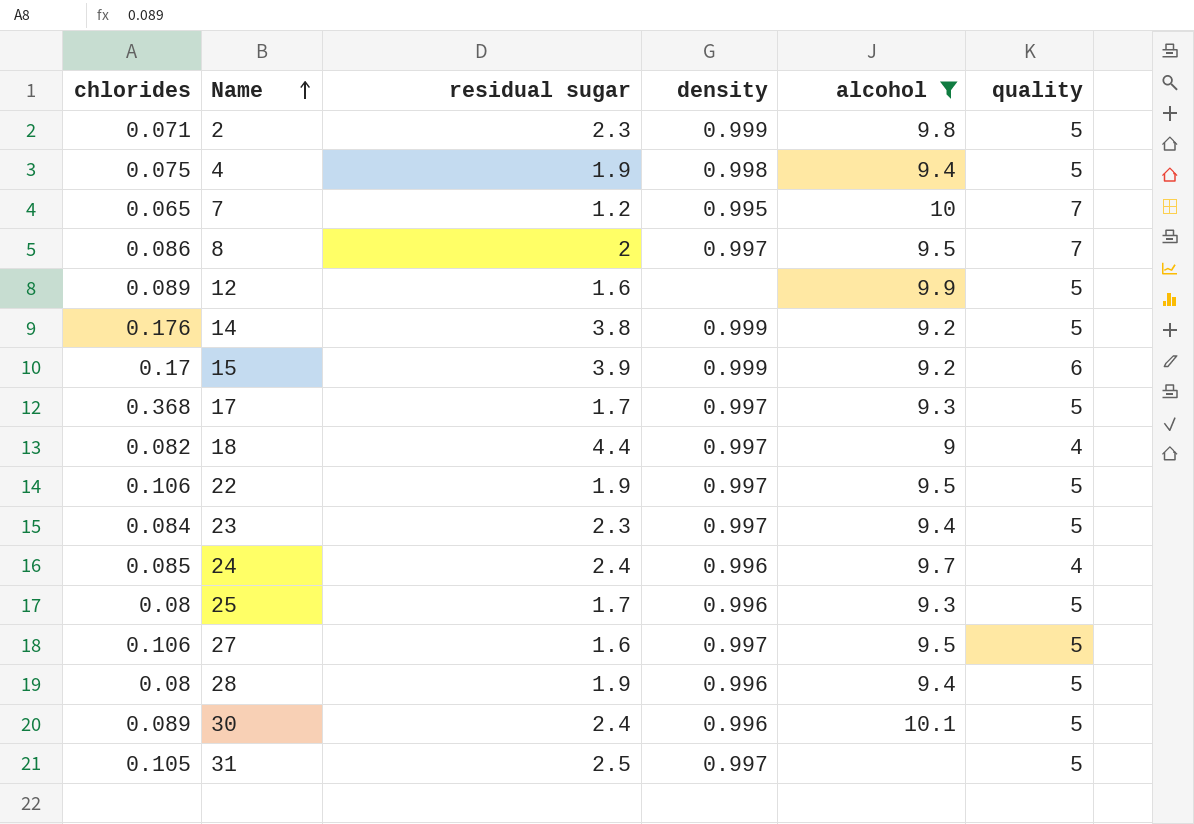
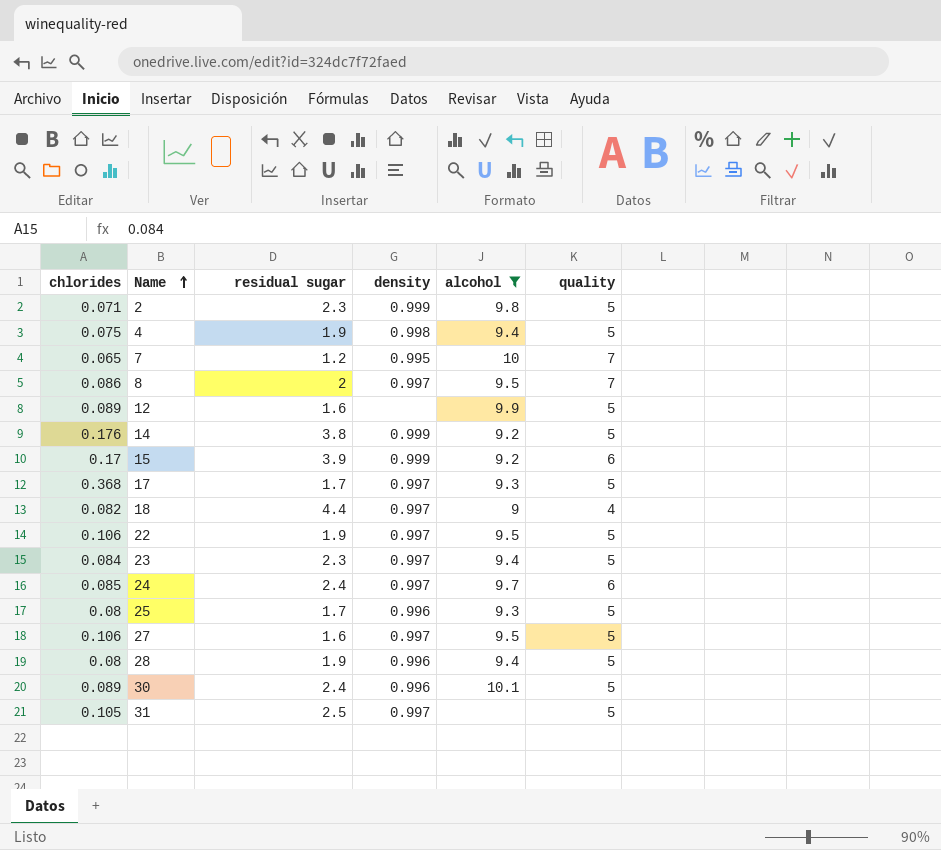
24 | density: 0.996 -> 0.997
24 | quality: 4 -> 6

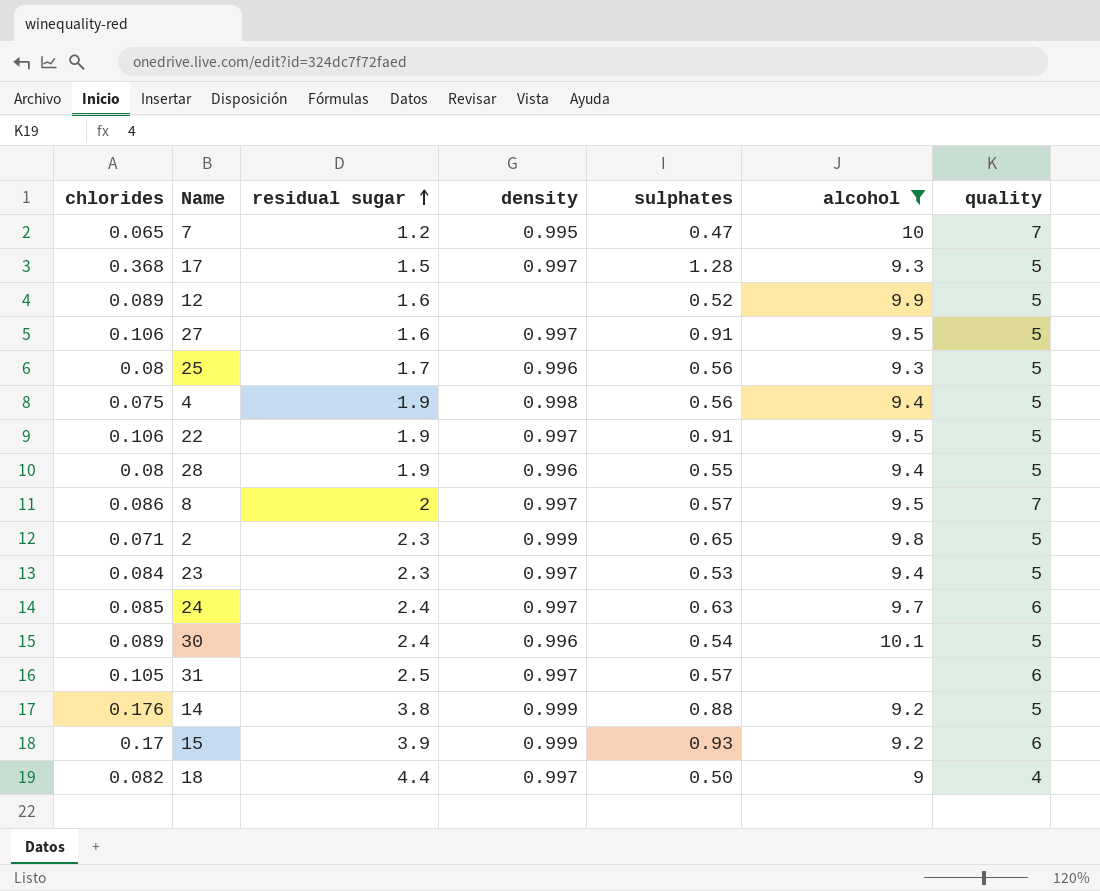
row order: Name ascending -> residual sugar ascending
column sulphates | position: none -> 5
17 | residual sugar: 1.7 -> 1.5
31 | quality: 5 -> 6

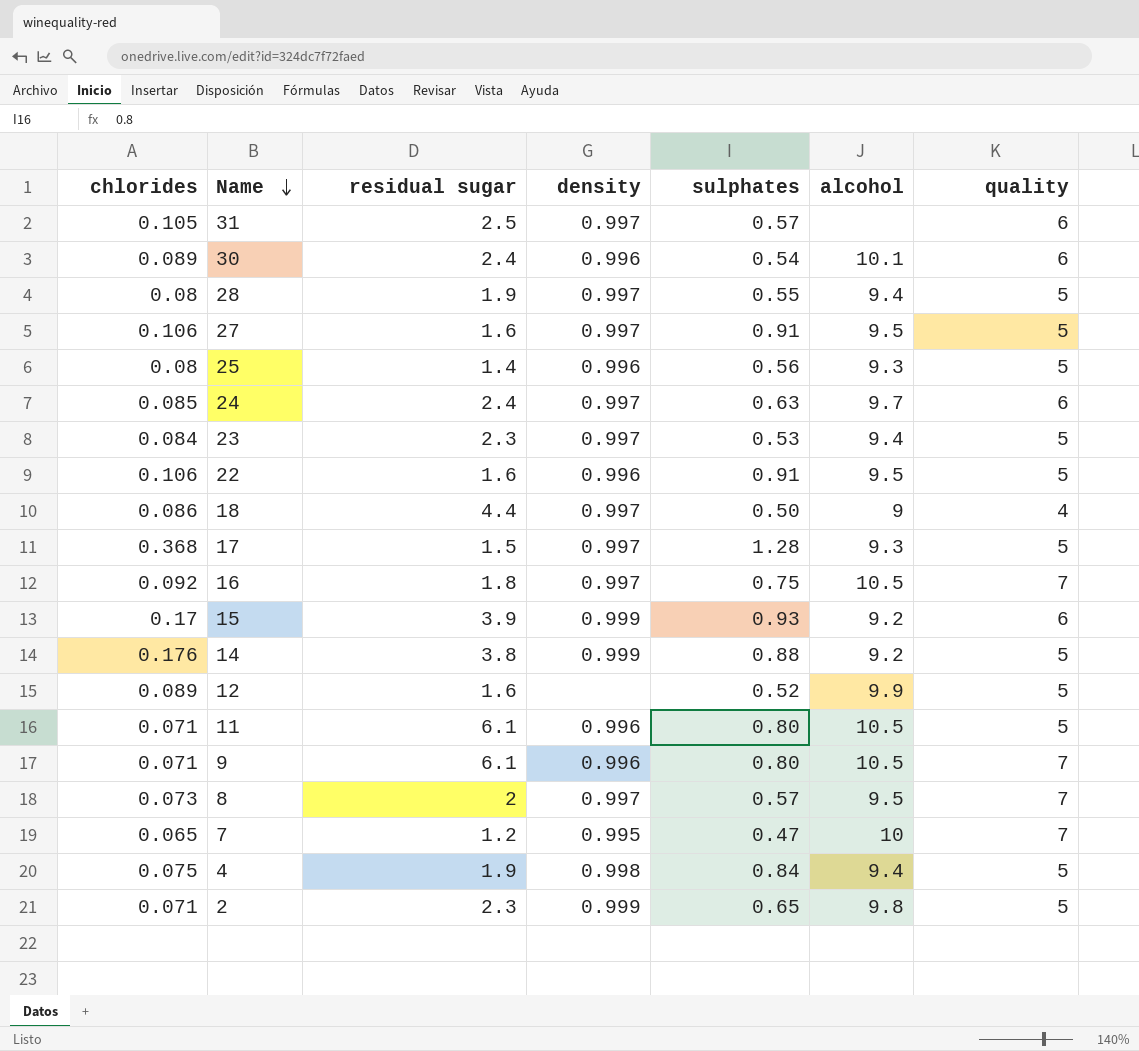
filter: alcohol != 10.5 -> none
row order: residual sugar ascending -> Name descending
30 | quality: 5 -> 6
28 | density: 0.996 -> 0.997
25 | residual sugar: 1.7 -> 1.4
22 | residual sugar: 1.9 -> 1.6
22 | density: 0.997 -> 0.996
18 | chlorides: 0.082 -> 0.086
8 | chlorides: 0.086 -> 0.073
4 | sulphates: 0.56 -> 0.84

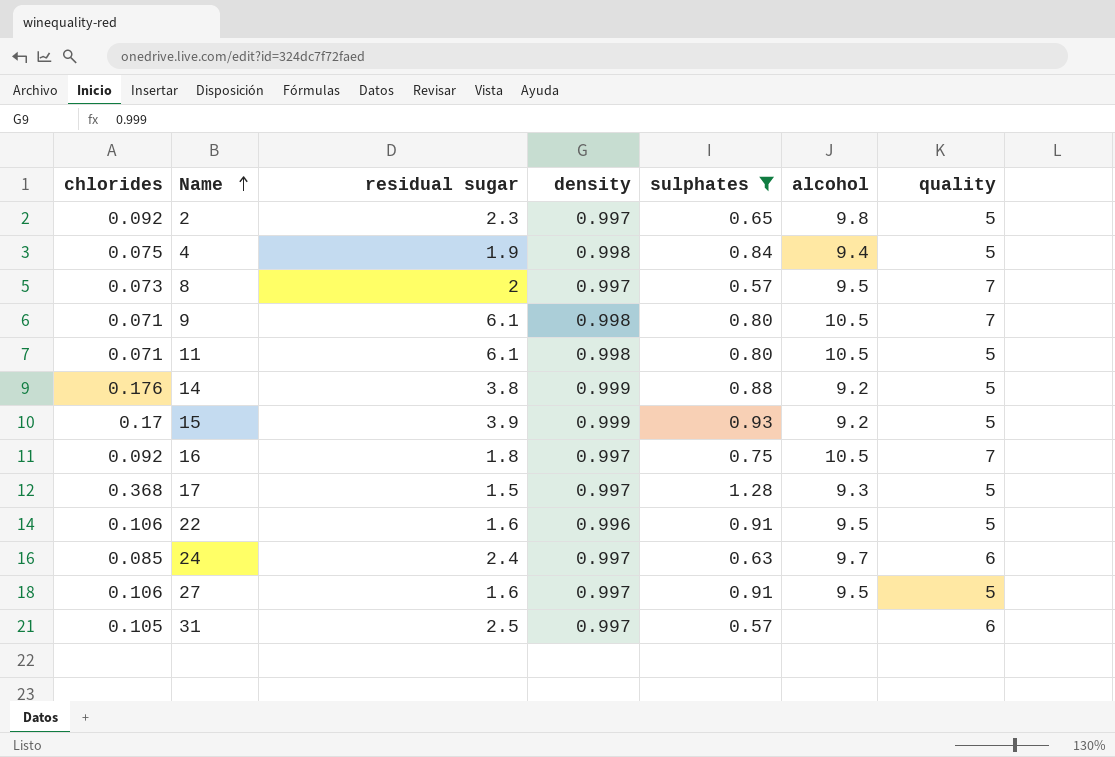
filter: none -> sulphates >= 0.57
row order: Name descending -> Name ascending
2 | chlorides: 0.071 -> 0.092
2 | density: 0.999 -> 0.997
9 | density: 0.996 -> 0.998
11 | density: 0.996 -> 0.998
15 | quality: 6 -> 5

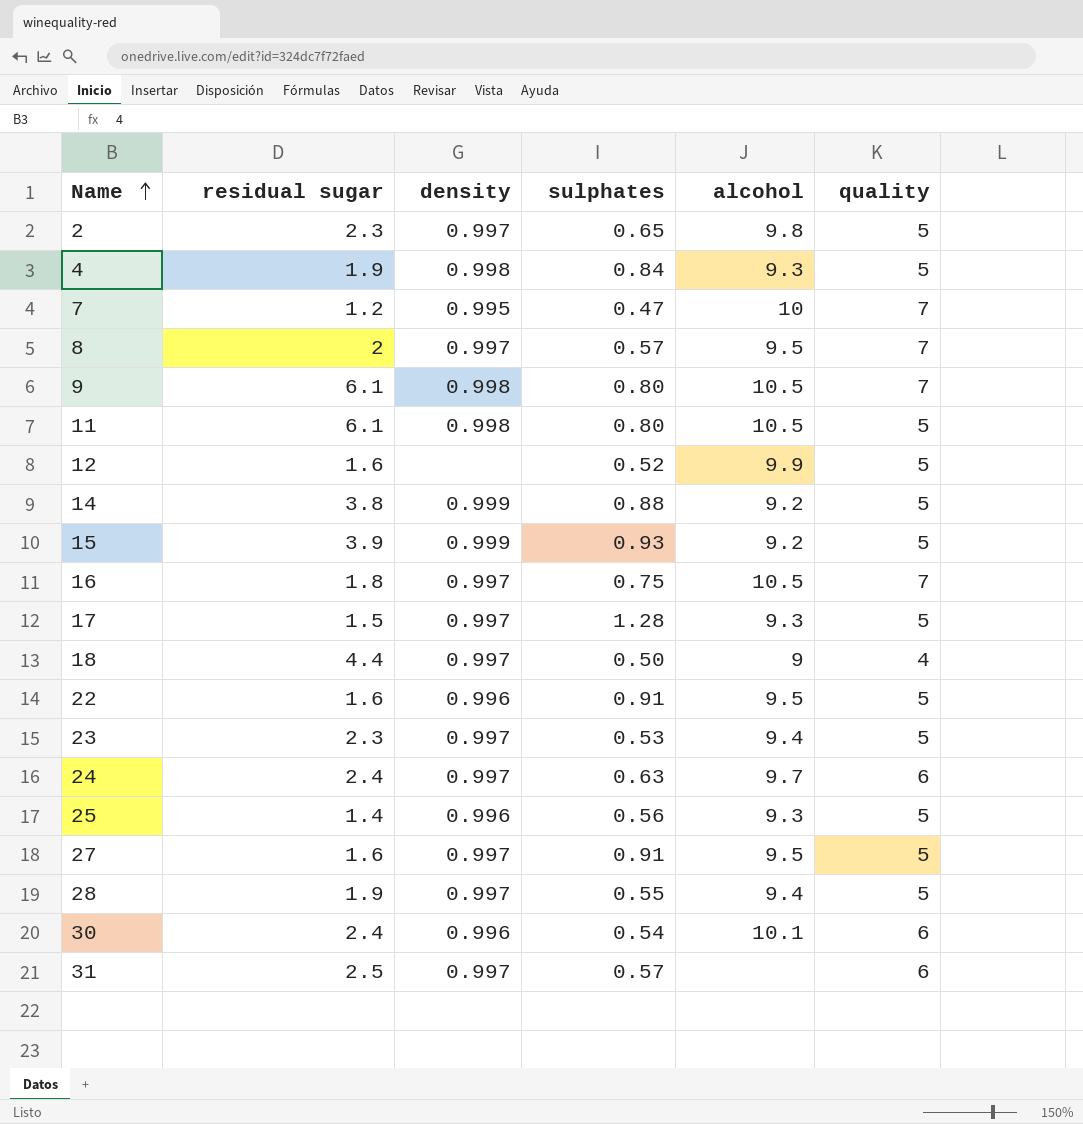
filter: sulphates >= 0.57 -> none
column chlorides | position: 1 -> none
4 | alcohol: 9.4 -> 9.3

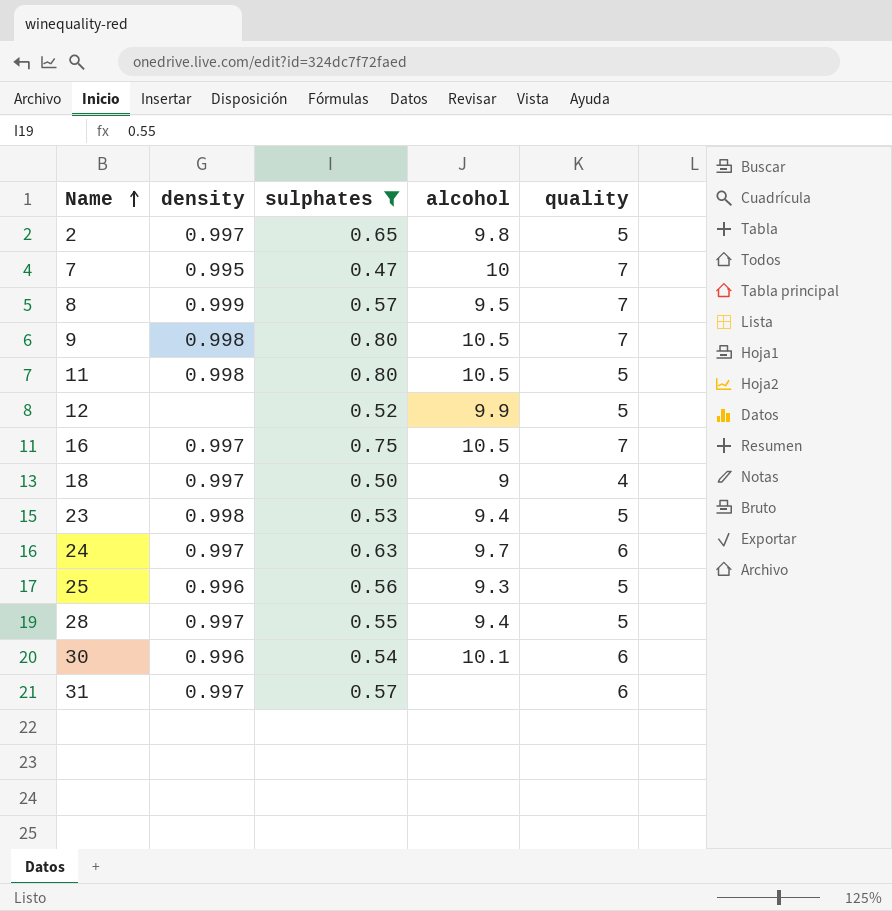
filter: none -> sulphates <= 0.80
column residual sugar | position: 2 -> none
8 | density: 0.997 -> 0.999
23 | density: 0.997 -> 0.998

